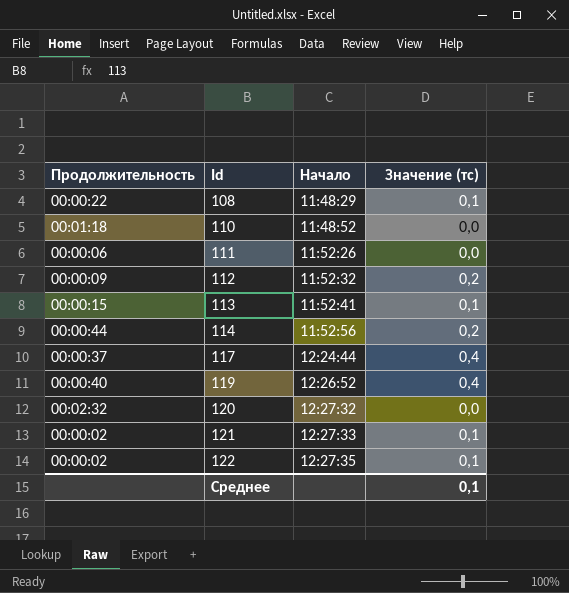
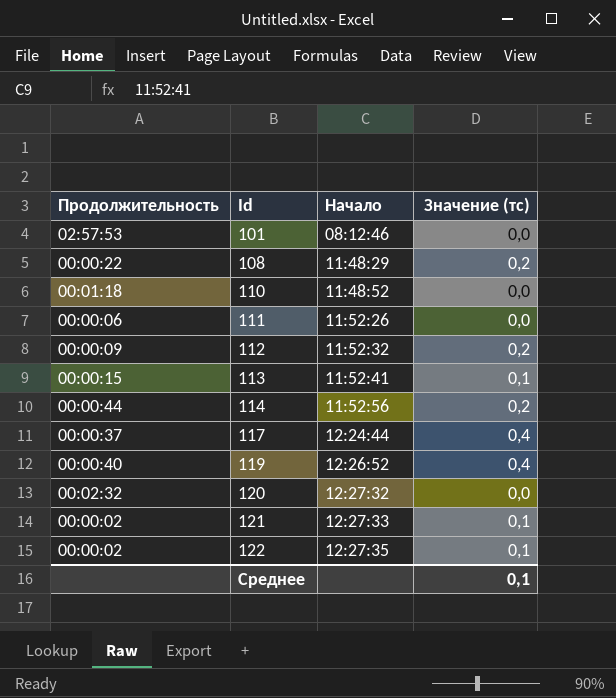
row 101: none -> 02:57:53 | 08:12:46 | 0,0
108 | Значение (тс): 0,1 -> 0,2

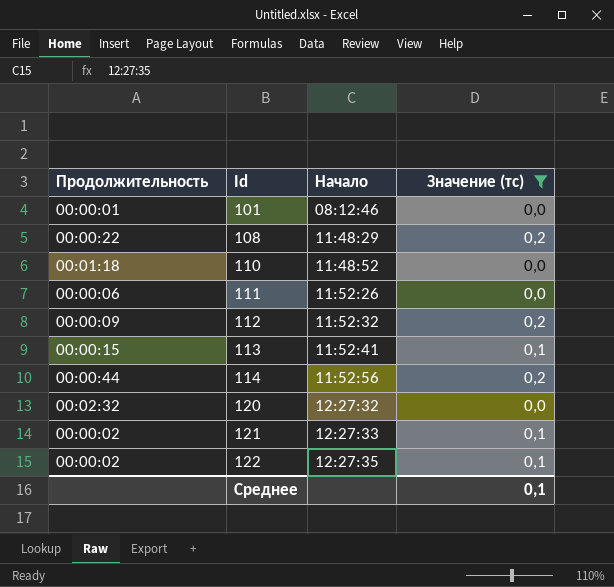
filter: none -> Значение (тс) != 0,4
101 | Продолжительность: 02:57:53 -> 00:00:01

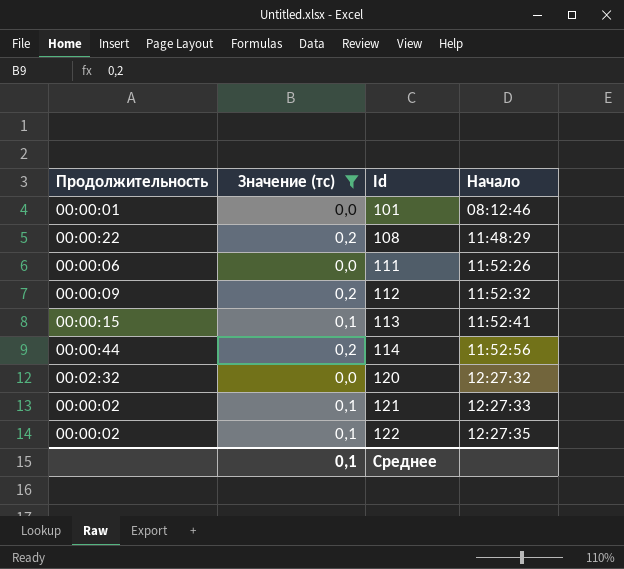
column Значение (тс) | position: 4 -> 2
row 110: 00:01:18 | 11:48:52 | 0,0 -> none

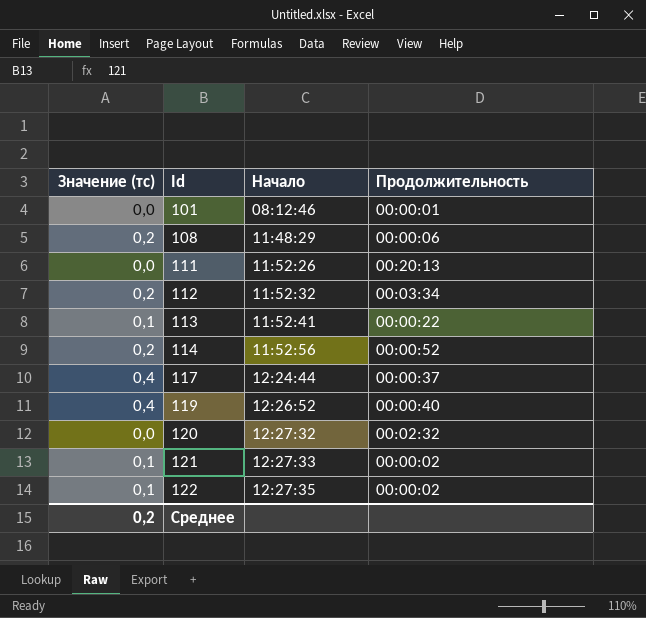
filter: Значение (тс) != 0,4 -> none
column Продолжительность | position: 1 -> 4
108 | Продолжительность: 00:00:22 -> 00:00:06
111 | Продолжительность: 00:00:06 -> 00:20:13
112 | Продолжительность: 00:00:09 -> 00:03:34
113 | Продолжительность: 00:00:15 -> 00:00:22
114 | Продолжительность: 00:00:44 -> 00:00:52
Среднее | Значение (тс): 0,1 -> 0,2

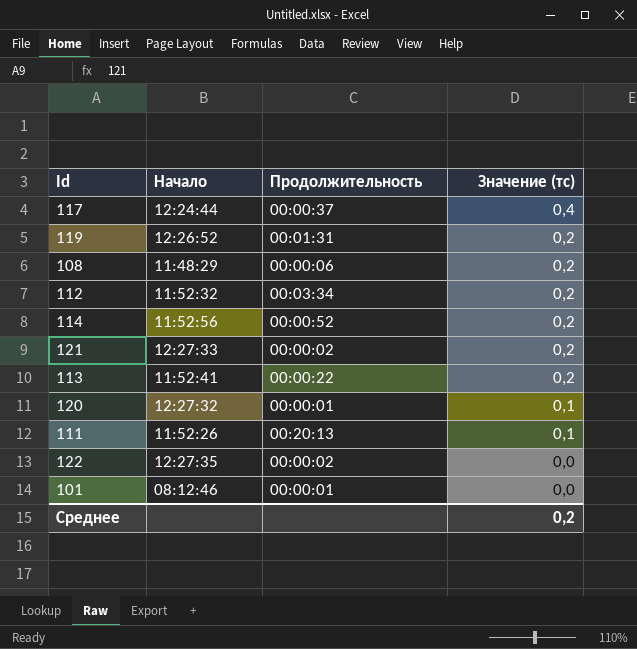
row order: Id ascending -> Значение (тс) descending
column Значение (тс) | position: 1 -> 4
119 | Продолжительность: 00:00:40 -> 00:01:31
119 | Значение (тс): 0,4 -> 0,2
121 | Значение (тс): 0,1 -> 0,2
113 | Значение (тс): 0,1 -> 0,2
120 | Продолжительность: 00:02:32 -> 00:00:01
120 | Значение (тс): 0,0 -> 0,1
111 | Значение (тс): 0,0 -> 0,1
122 | Значение (тс): 0,1 -> 0,0

